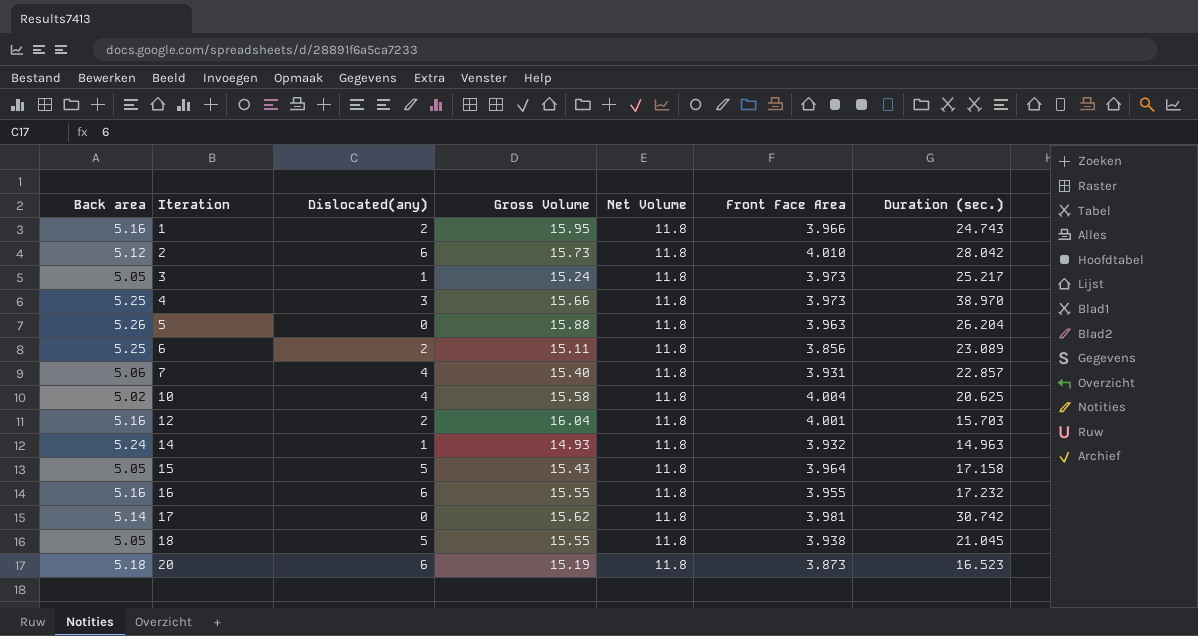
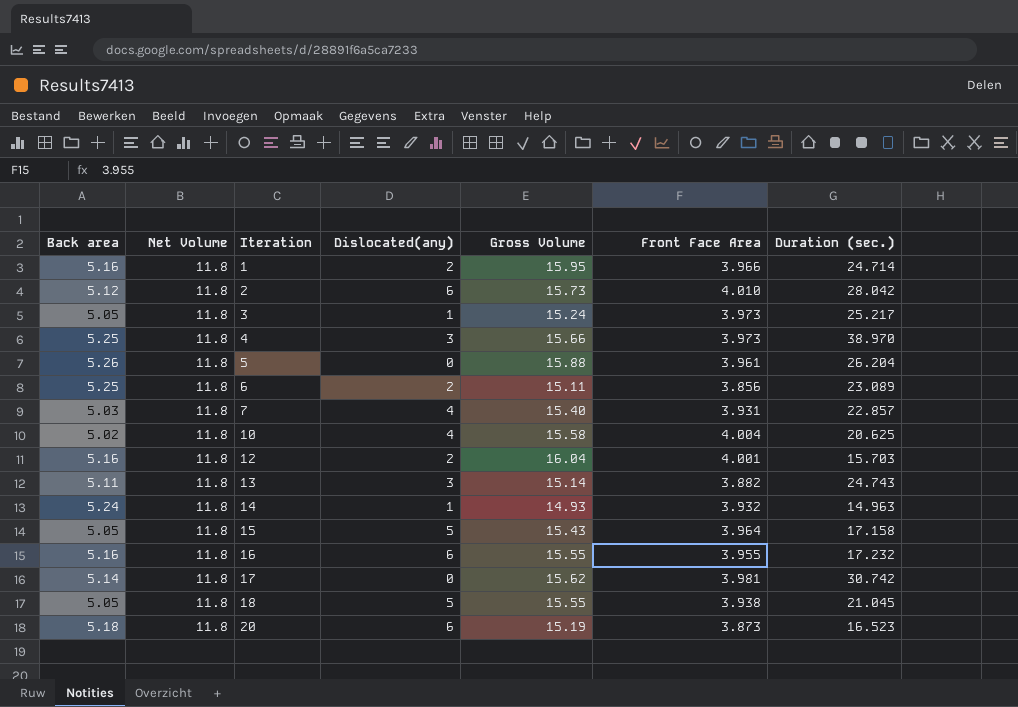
column Net Volume | position: 5 -> 2
1 | Duration (sec.): 24.743 -> 24.714
5 | Front Face Area: 3.963 -> 3.961
7 | Back area: 5.06 -> 5.03
row 13: none -> 5.11 | 11.8 | 3 | 15.14 | 3.882 | 24.743

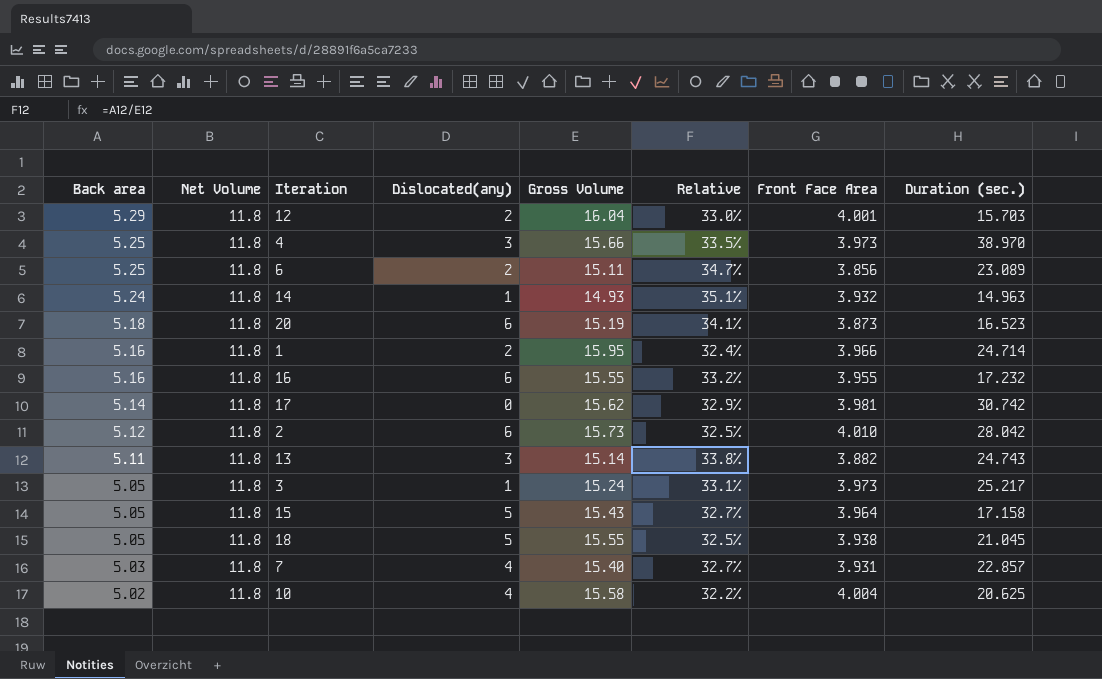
row order: Iteration ascending -> Back area descending
column Relative | formula: none -> [Back area] / [Gross Volume]
row 5: 5.26 | 11.8 | 0 | 15.88 | 3.961 | 26.204 -> none
12 | Back area: 5.16 -> 5.29

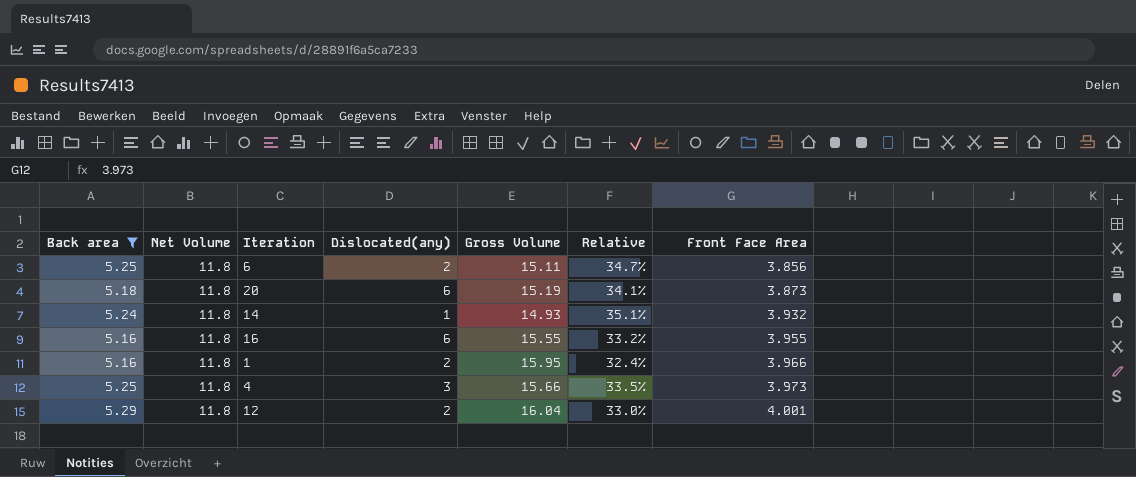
filter: none -> Back area >= 5.16
row order: Back area descending -> Front Face Area ascending
column Duration (sec.) | position: 8 -> none

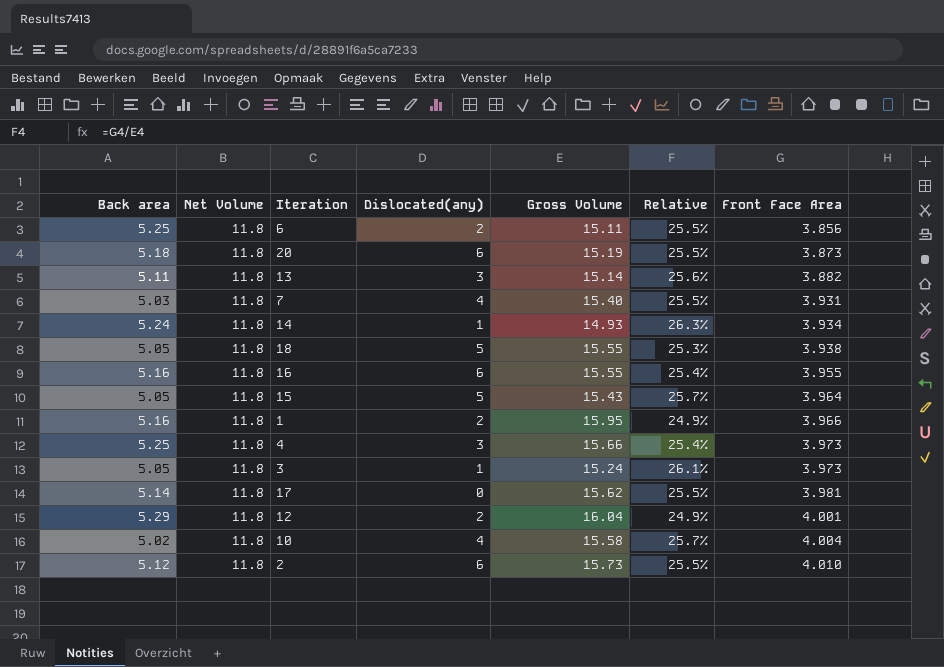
filter: Back area >= 5.16 -> none
column Relative | formula: [Back area] / [Gross Volume] -> [Front Face Area] / [Gross Volume]
14 | Front Face Area: 3.932 -> 3.934

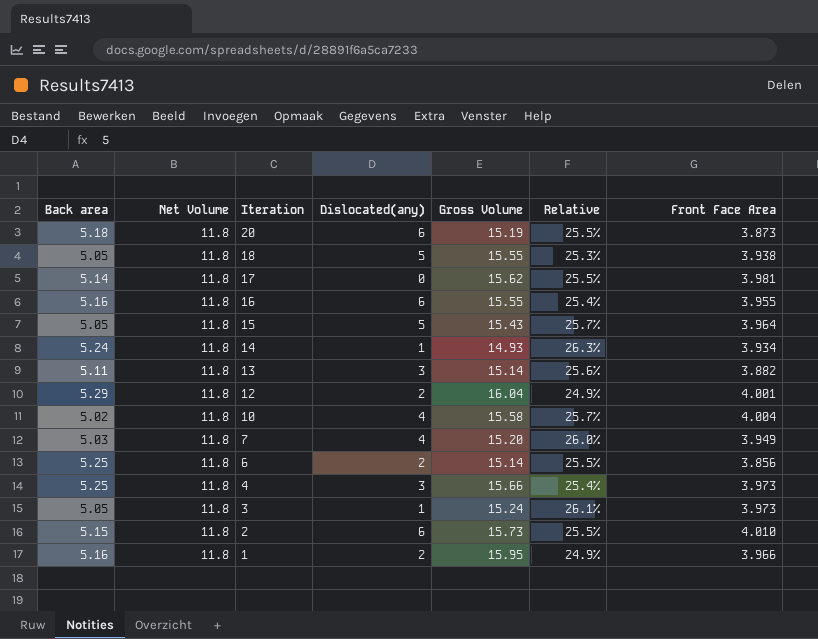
row order: Front Face Area ascending -> Iteration descending
7 | Gross Volume: 15.40 -> 15.20
7 | Relative: 25.5% -> 26.0%
7 | Front Face Area: 3.931 -> 3.949
6 | Gross Volume: 15.11 -> 15.14
2 | Back area: 5.12 -> 5.15

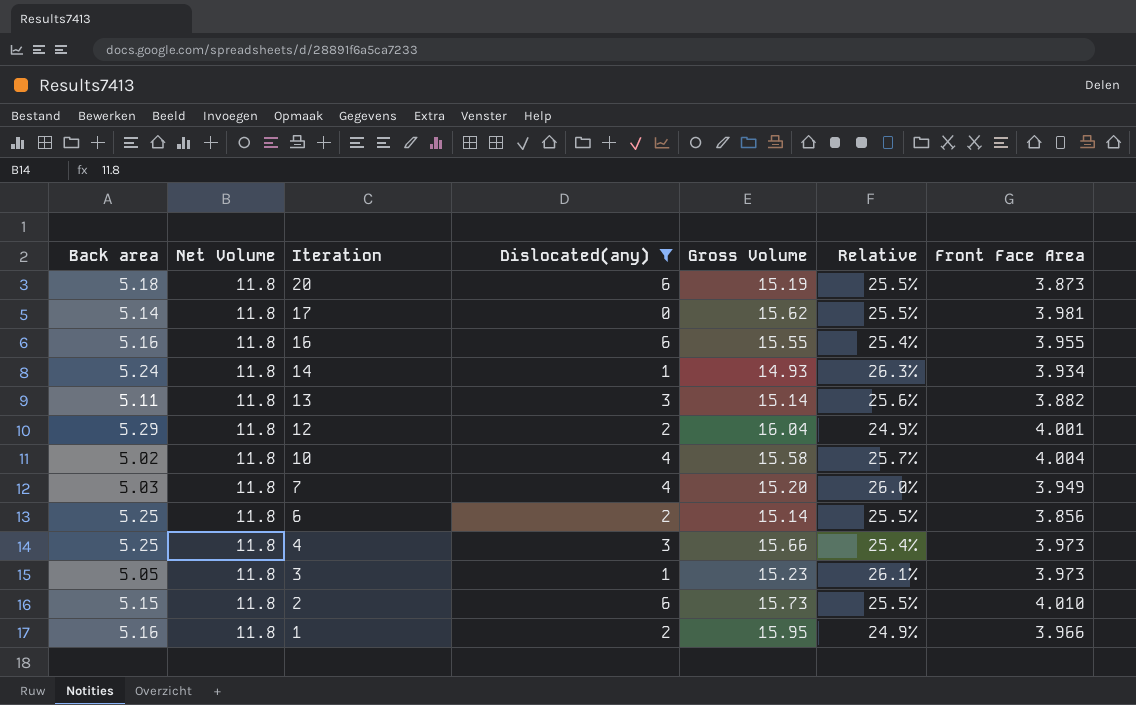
filter: none -> Dislocated(any) != 5
3 | Gross Volume: 15.24 -> 15.23

